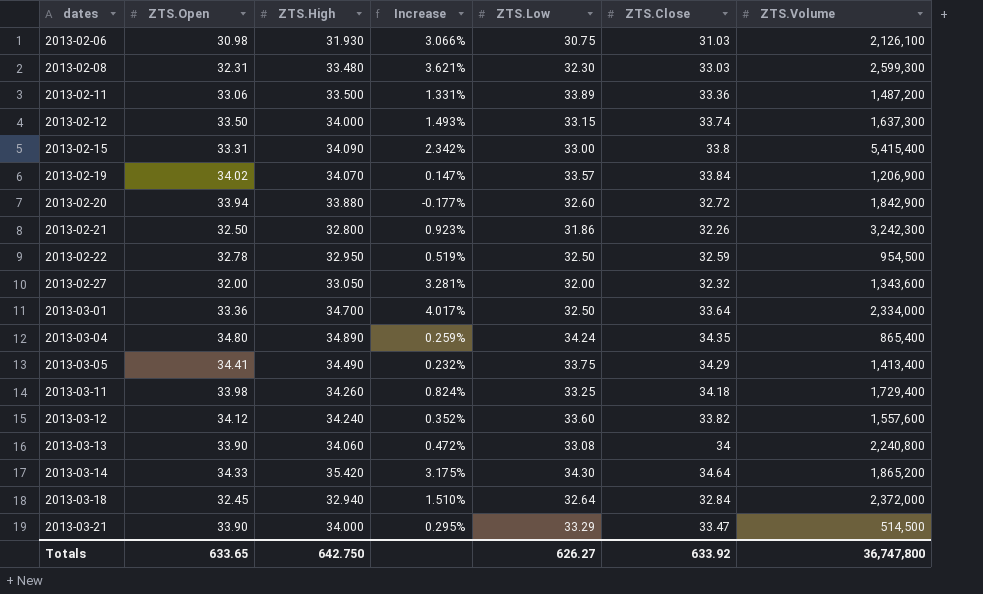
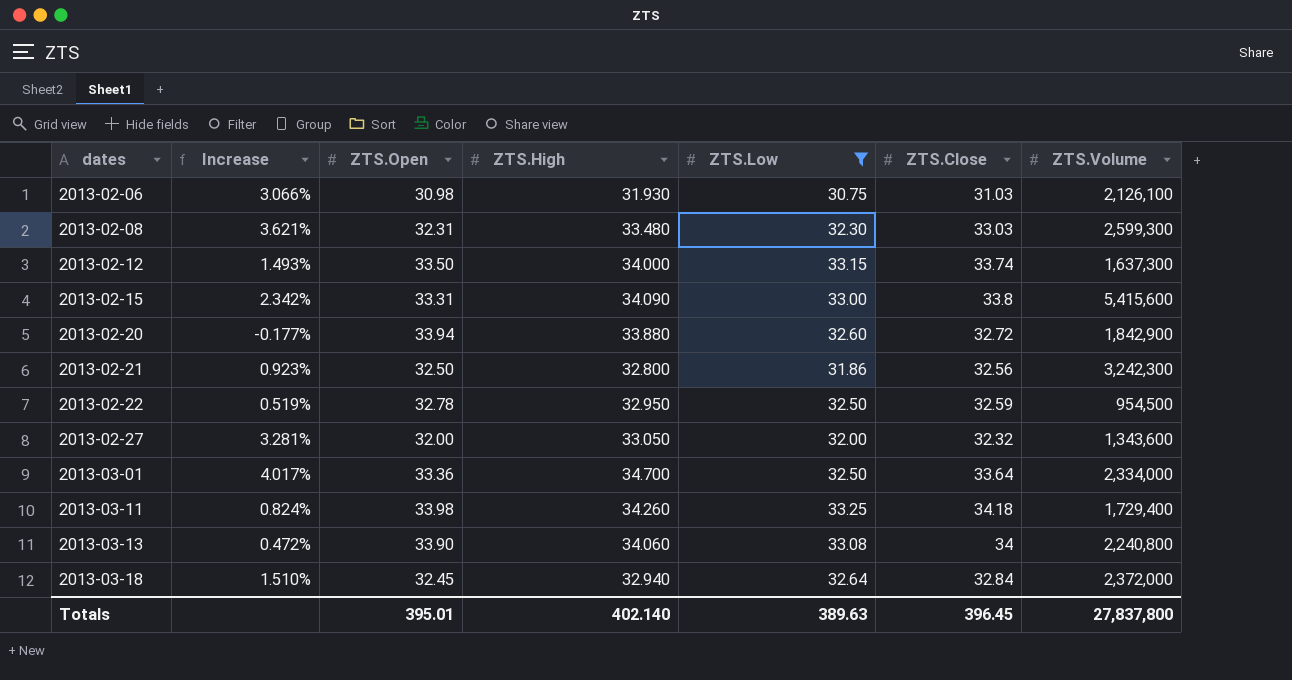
filter: none -> ZTS.Low <= 33.25
column Increase | position: 4 -> 2
2013-02-15 | ZTS.Volume: 5,415,400 -> 5,415,600
2013-02-21 | ZTS.Close: 32.26 -> 32.56
Totals | ZTS.Open: 633.65 -> 395.01
Totals | ZTS.High: 642.750 -> 402.140
Totals | ZTS.Low: 626.27 -> 389.63
Totals | ZTS.Close: 633.92 -> 396.45
Totals | ZTS.Volume: 36,747,800 -> 27,837,800

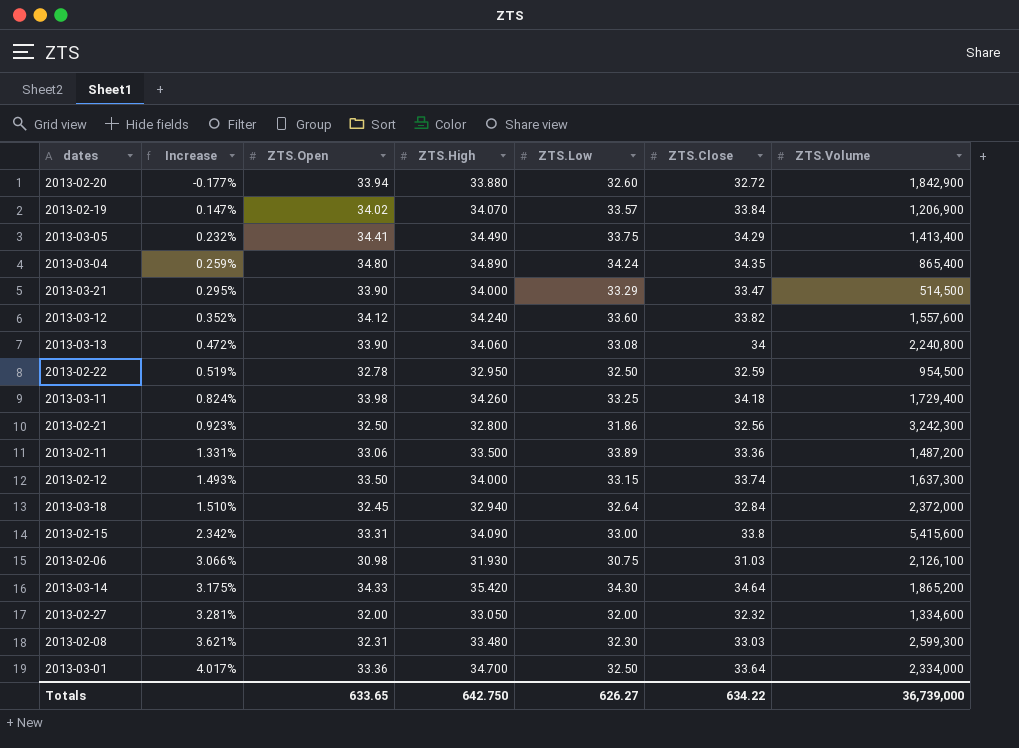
filter: ZTS.Low <= 33.25 -> none
row order: dates ascending -> Increase ascending
2013-02-27 | ZTS.Volume: 1,343,600 -> 1,334,600
Totals | ZTS.Open: 395.01 -> 633.65
Totals | ZTS.High: 402.140 -> 642.750
Totals | ZTS.Low: 389.63 -> 626.27
Totals | ZTS.Close: 396.45 -> 634.22
Totals | ZTS.Volume: 27,837,800 -> 36,739,000

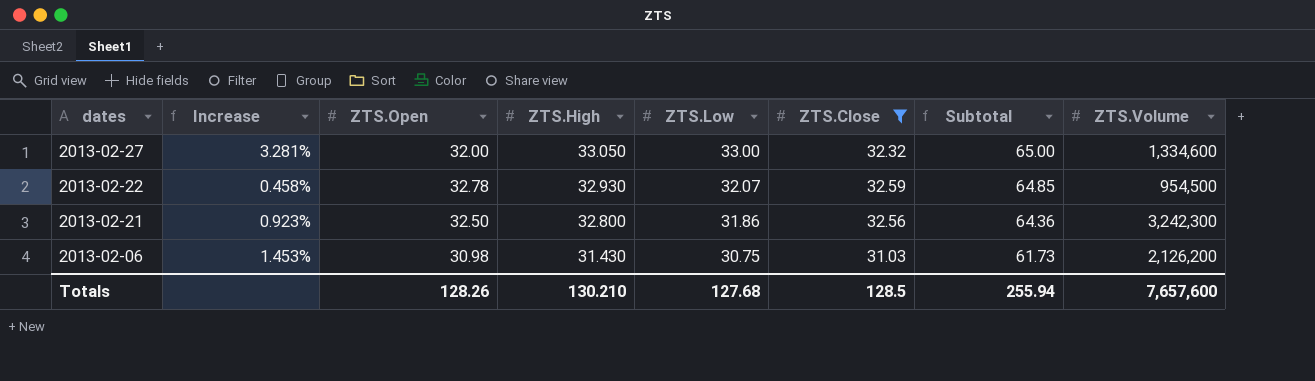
filter: none -> ZTS.Close <= 32.59
row order: Increase ascending -> dates descending
column Subtotal | formula: none -> [ZTS.Open] + [ZTS.Low]
2013-02-27 | ZTS.Low: 32.00 -> 33.00
2013-02-22 | Increase: 0.519% -> 0.458%
2013-02-22 | ZTS.High: 32.950 -> 32.930
2013-02-22 | ZTS.Low: 32.50 -> 32.07
2013-02-06 | Increase: 3.066% -> 1.453%
2013-02-06 | ZTS.High: 31.930 -> 31.430
2013-02-06 | ZTS.Volume: 2,126,100 -> 2,126,200
Totals | ZTS.Open: 633.65 -> 128.26
Totals | ZTS.High: 642.750 -> 130.210
Totals | ZTS.Low: 626.27 -> 127.68
Totals | ZTS.Close: 634.22 -> 128.5
Totals | ZTS.Volume: 36,739,000 -> 7,657,600

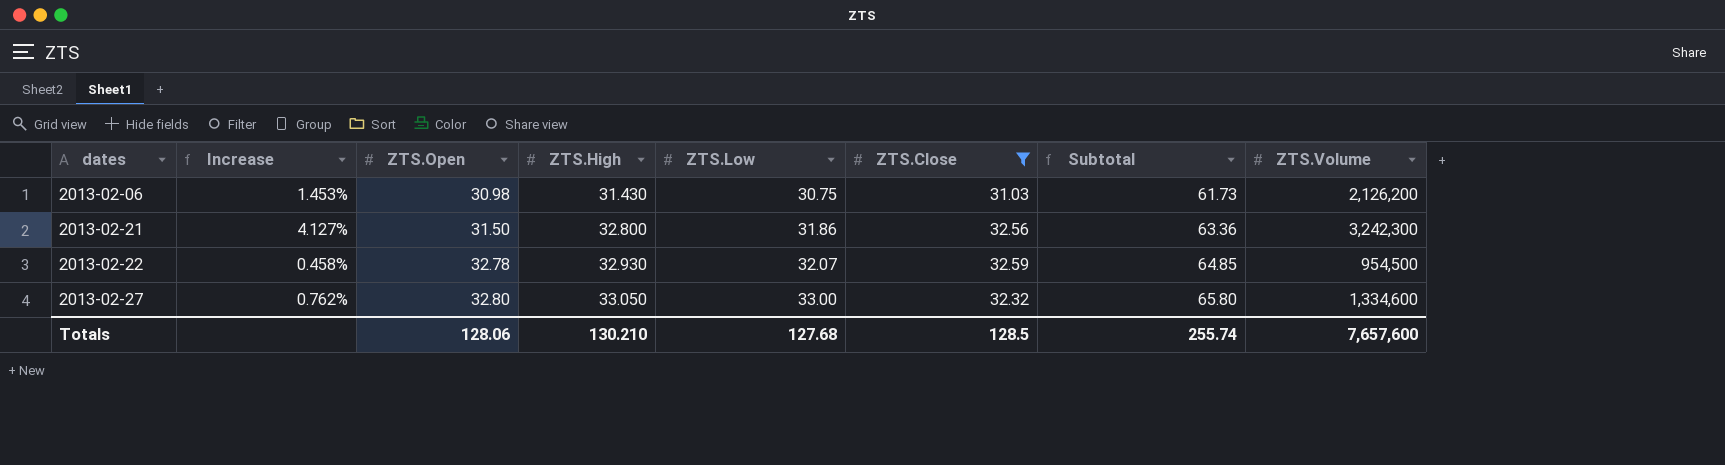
row order: dates descending -> dates ascending
2013-02-21 | Increase: 0.923% -> 4.127%
2013-02-21 | ZTS.Open: 32.50 -> 31.50
2013-02-21 | Subtotal: 64.36 -> 63.36
2013-02-27 | Increase: 3.281% -> 0.762%
2013-02-27 | ZTS.Open: 32.00 -> 32.80
2013-02-27 | Subtotal: 65.00 -> 65.80
Totals | ZTS.Open: 128.26 -> 128.06
Totals | Subtotal: 255.94 -> 255.74

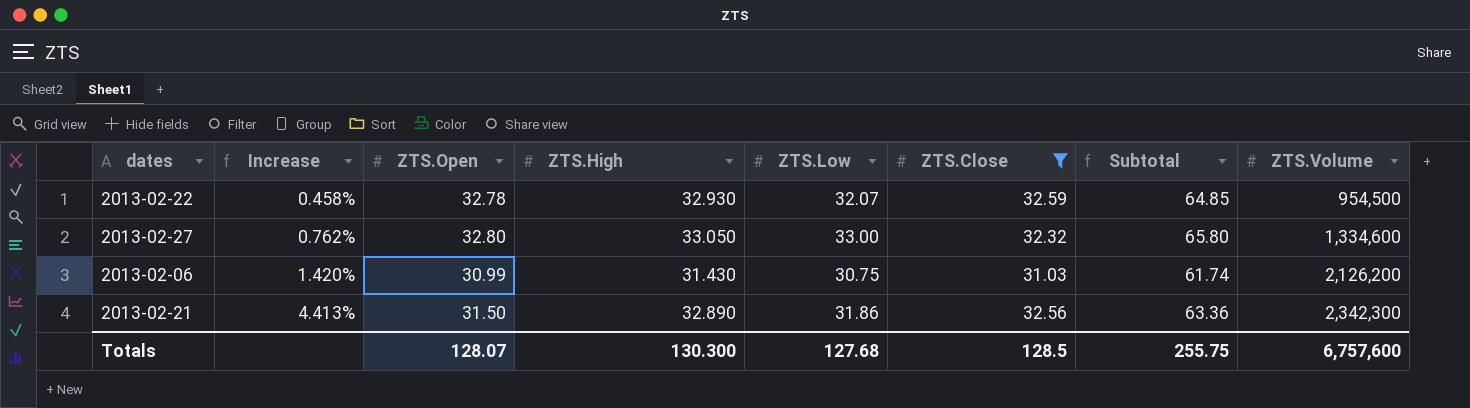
row order: dates ascending -> Increase ascending
2013-02-06 | Increase: 1.453% -> 1.420%
2013-02-06 | ZTS.Open: 30.98 -> 30.99
2013-02-06 | Subtotal: 61.73 -> 61.74
2013-02-21 | Increase: 4.127% -> 4.413%
2013-02-21 | ZTS.High: 32.800 -> 32.890
2013-02-21 | ZTS.Volume: 3,242,300 -> 2,342,300
Totals | ZTS.Open: 128.06 -> 128.07
Totals | ZTS.High: 130.210 -> 130.300
Totals | Subtotal: 255.74 -> 255.75
Totals | ZTS.Volume: 7,657,600 -> 6,757,600

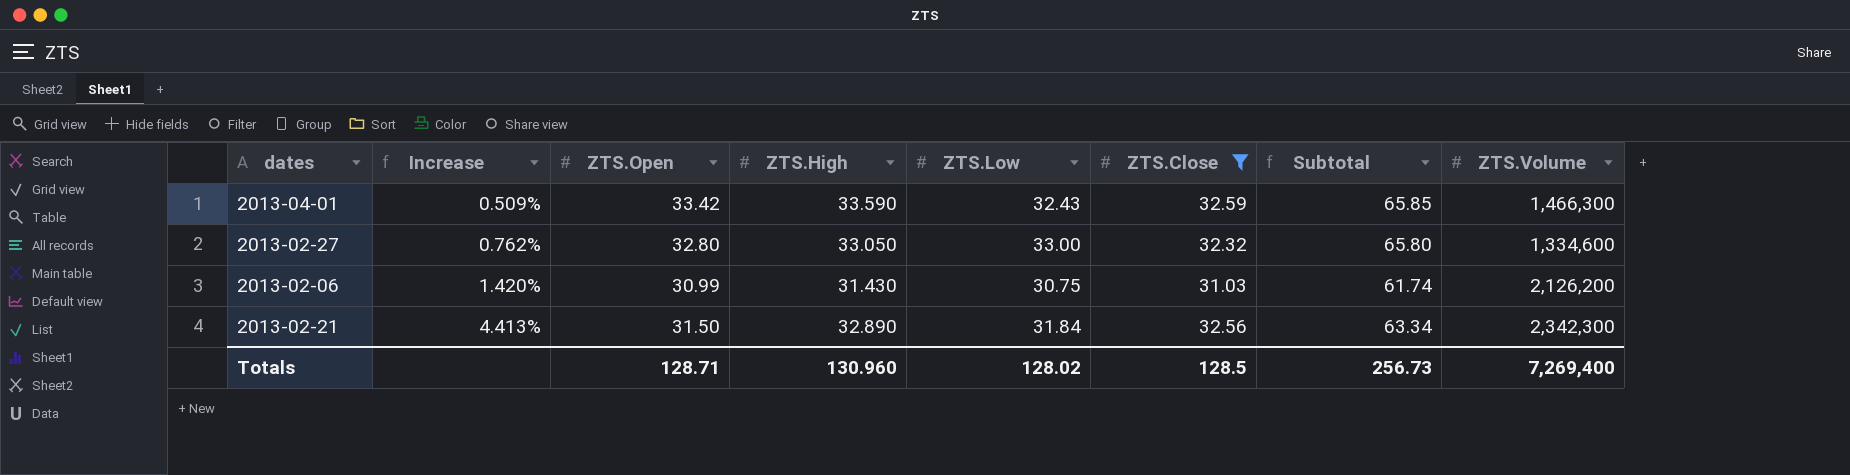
row 2013-02-22: 0.458% | 32.78 | 32.930 | 32.07 | 32.59 | 64.85 | 954,500 -> none
row 2013-04-01: none -> 0.509% | 33.42 | 33.590 | 32.43 | 32.59 | 65.85 | 1,466,300
2013-02-21 | ZTS.Low: 31.86 -> 31.84
2013-02-21 | Subtotal: 63.36 -> 63.34
Totals | ZTS.Open: 128.07 -> 128.71
Totals | ZTS.High: 130.300 -> 130.960
Totals | ZTS.Low: 127.68 -> 128.02
Totals | Subtotal: 255.75 -> 256.73
Totals | ZTS.Volume: 6,757,600 -> 7,269,400

